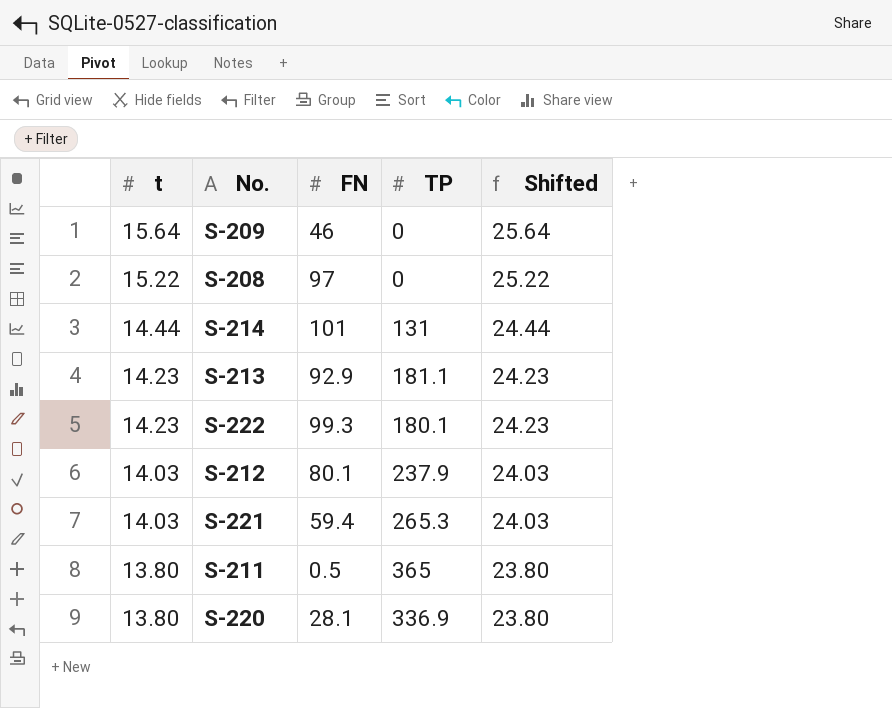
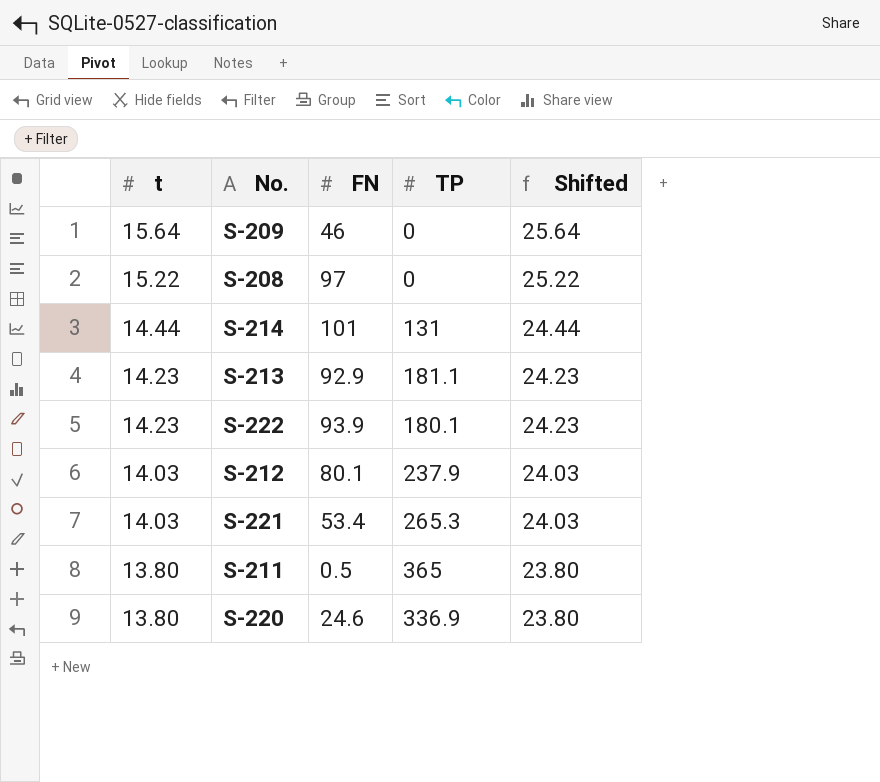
S-222 | FN: 99.3 -> 93.9
S-221 | FN: 59.4 -> 53.4
S-220 | FN: 28.1 -> 24.6

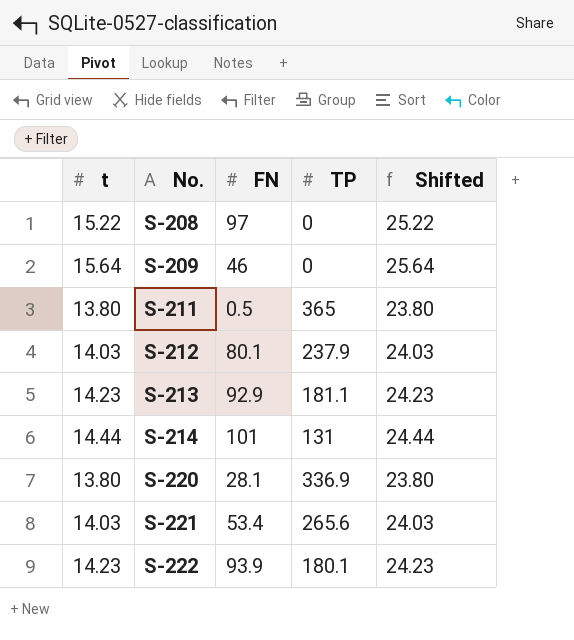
row order: t descending -> No. ascending
S-220 | FN: 24.6 -> 28.1
S-221 | TP: 265.3 -> 265.6

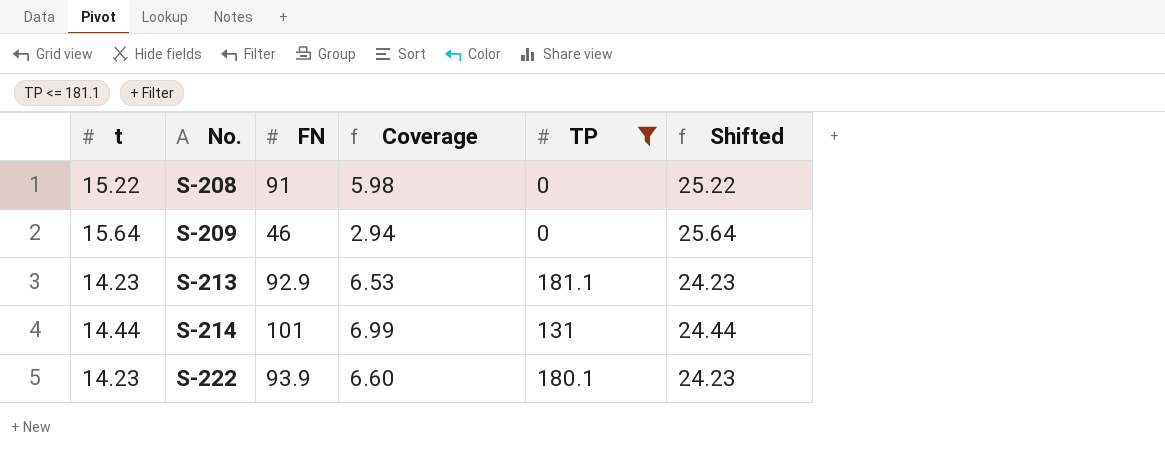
filter: none -> TP <= 181.1
column Coverage | formula: none -> [FN] / [t]
S-208 | FN: 97 -> 91

